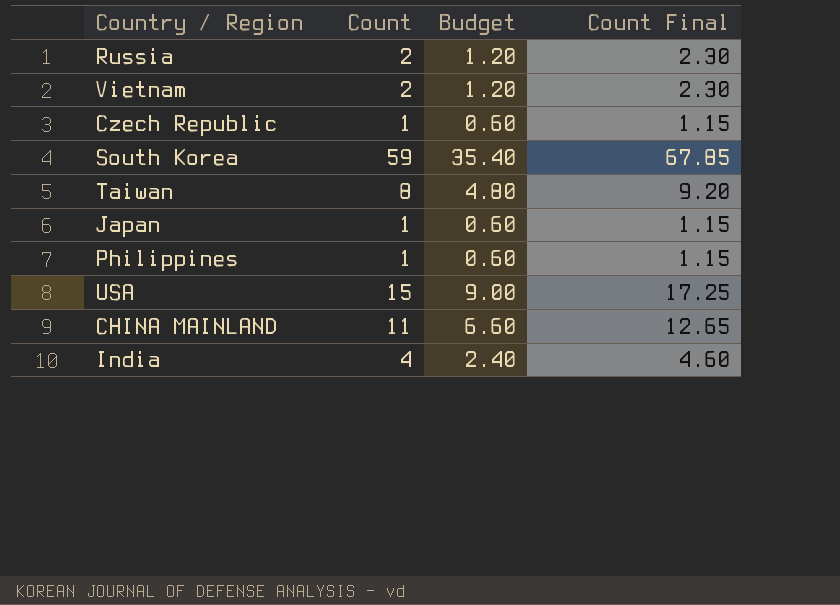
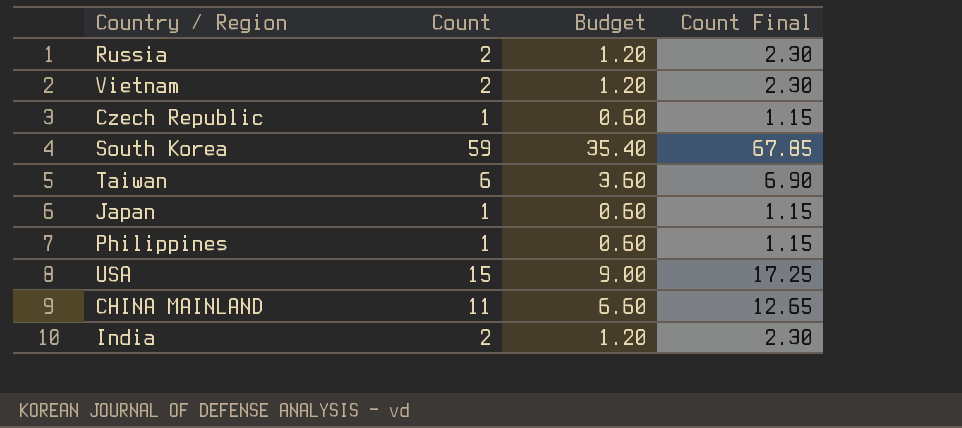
Taiwan | Count: 8 -> 6
Taiwan | Budget: 4.80 -> 3.60
Taiwan | Count Final: 9.20 -> 6.90
India | Count: 4 -> 2
India | Budget: 2.40 -> 1.20
India | Count Final: 4.60 -> 2.30

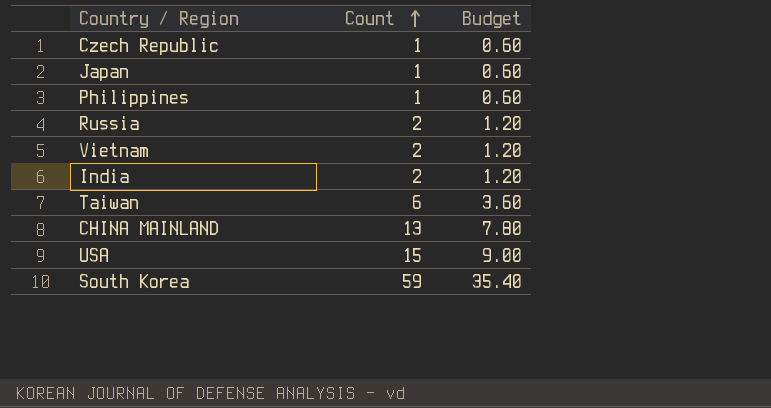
row order: none -> Count ascending
column Count Final | formula: [Count] * 1.15 -> none
CHINA MAINLAND | Count: 11 -> 13
CHINA MAINLAND | Budget: 6.60 -> 7.80

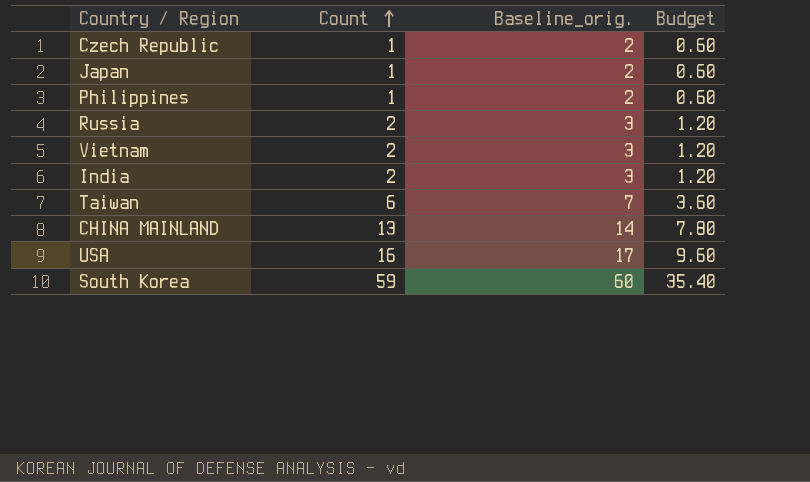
column Baseline_orig. | formula: none -> [Count] + 1
USA | Count: 15 -> 16
USA | Budget: 9.00 -> 9.60

